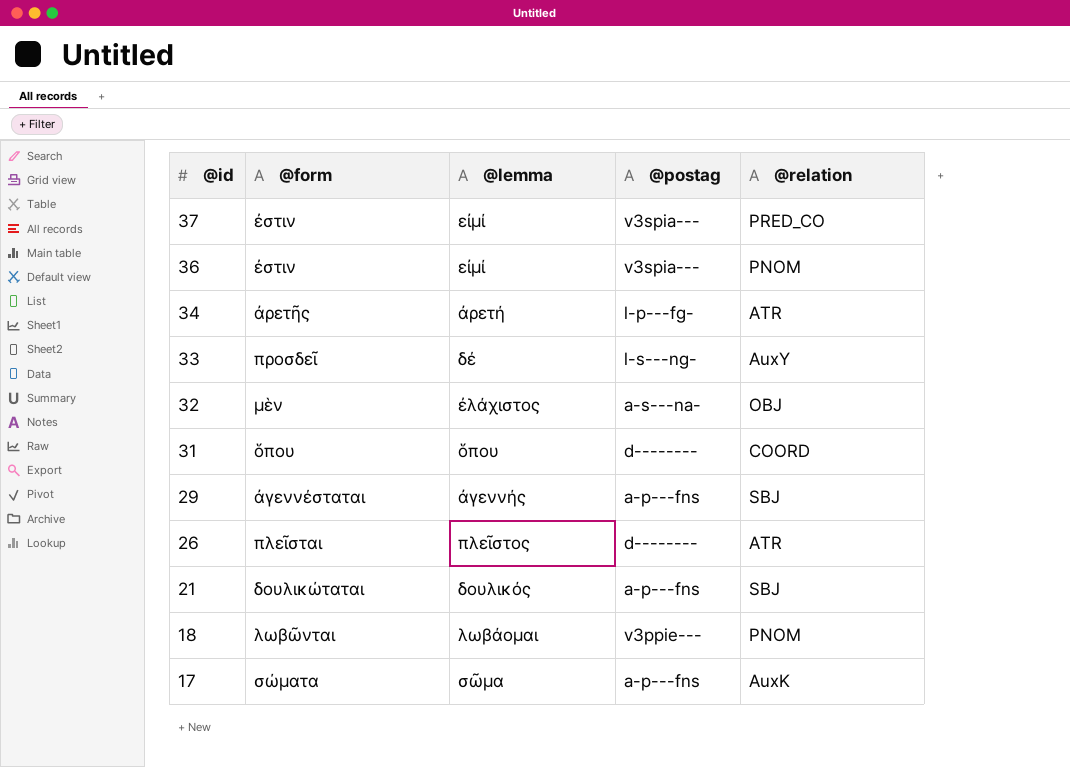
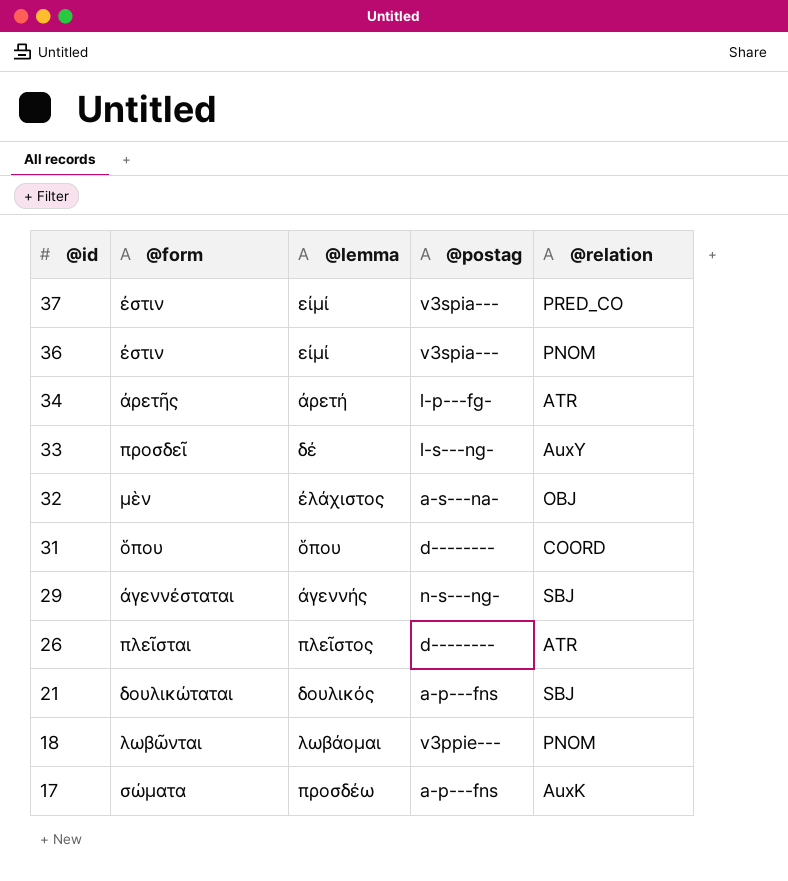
29 | @postag: a-p---fns -> n-s---ng-
17 | @lemma: σῶμα -> προσδέω

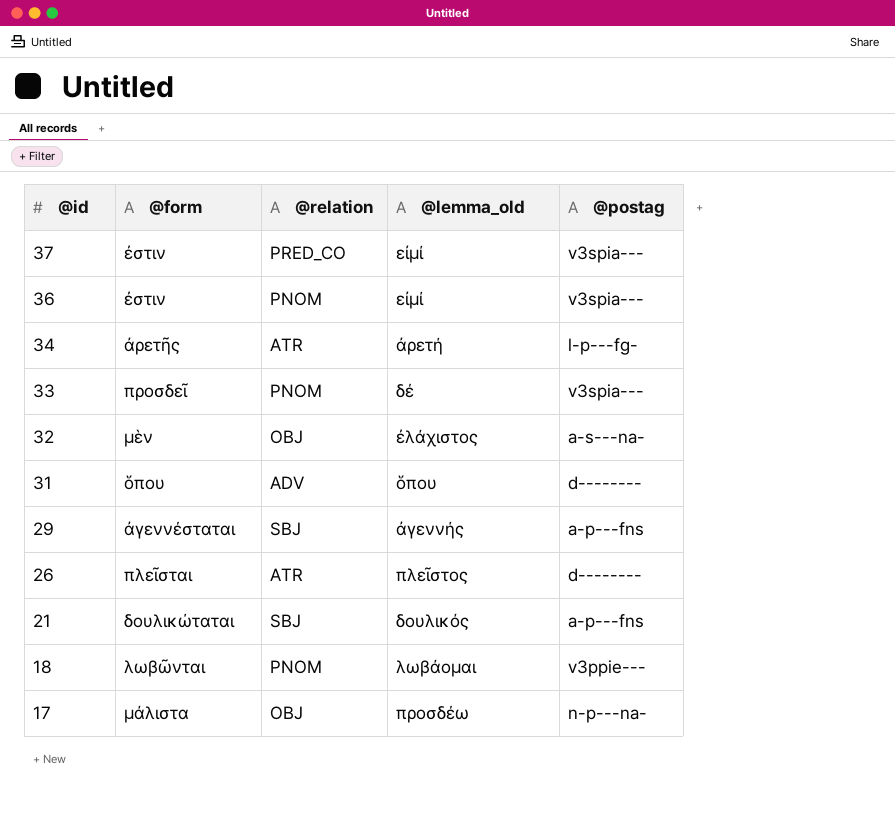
column @relation | position: 5 -> 3
column name: @lemma -> @lemma_old
33 | @relation: AuxY -> PNOM
33 | @postag: l-s---ng- -> v3spia---
31 | @relation: COORD -> ADV
29 | @postag: n-s---ng- -> a-p---fns
17 | @form: σώματα -> μάλιστα
17 | @relation: AuxK -> OBJ
17 | @postag: a-p---fns -> n-p---na-

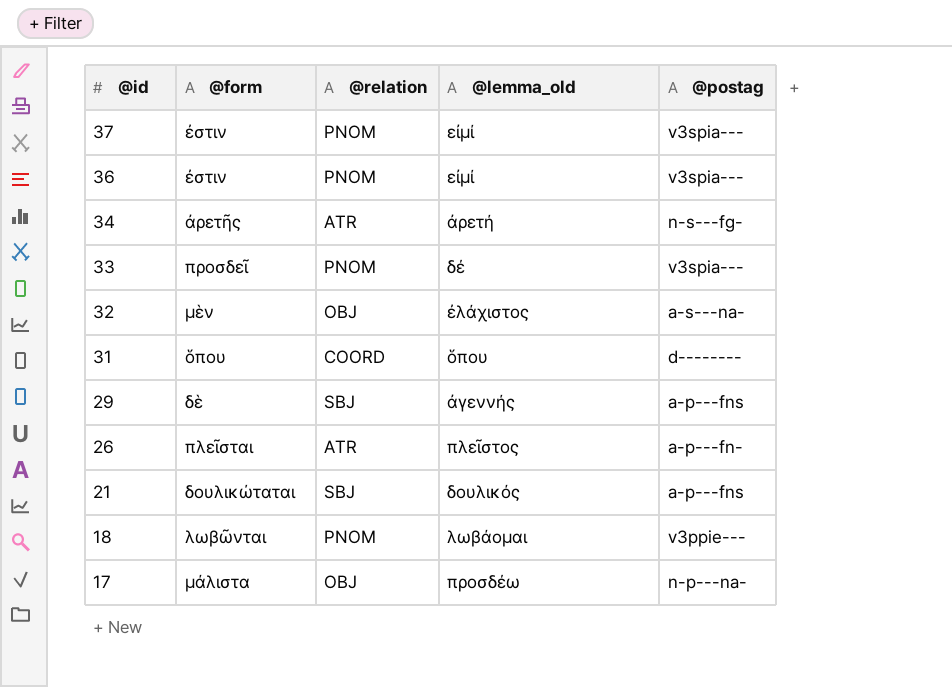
37 | @relation: PRED_CO -> PNOM
34 | @postag: l-p---fg- -> n-s---fg-
31 | @relation: ADV -> COORD
29 | @form: ἀγεννέσταται -> δὲ
26 | @postag: d-------- -> a-p---fn-

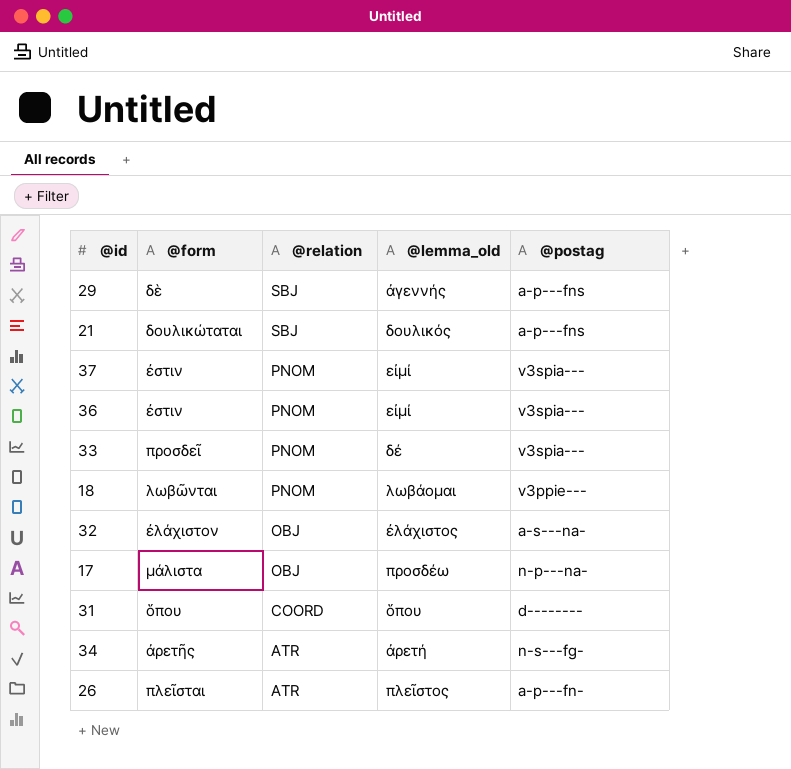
row order: @id descending -> @relation descending
32 | @form: μὲν -> ἐλάχιστον

